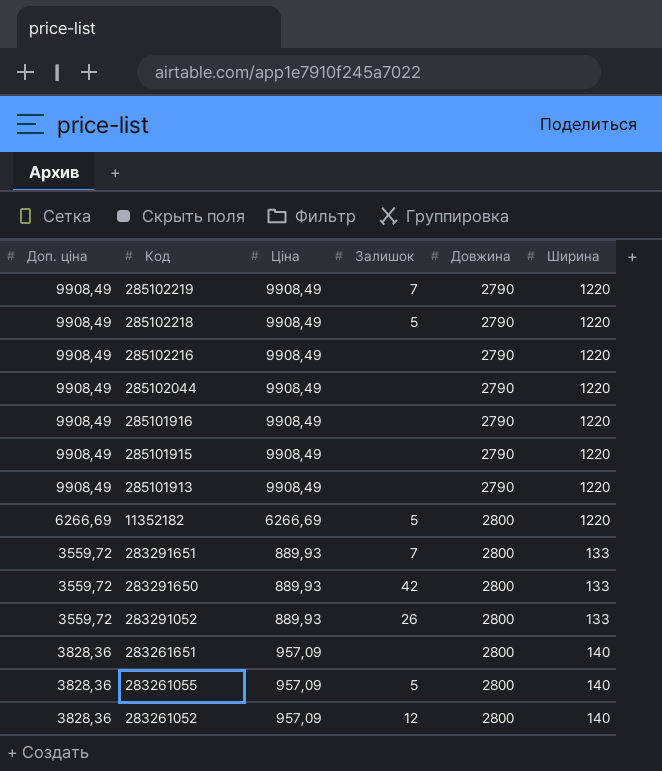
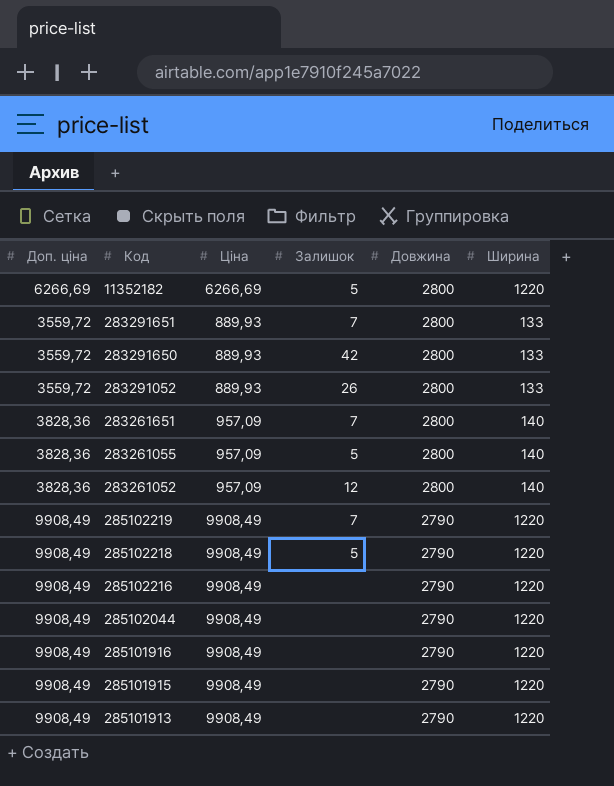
row order: Довжина ascending -> Довжина descending
283261651 | Залишок: none -> 7

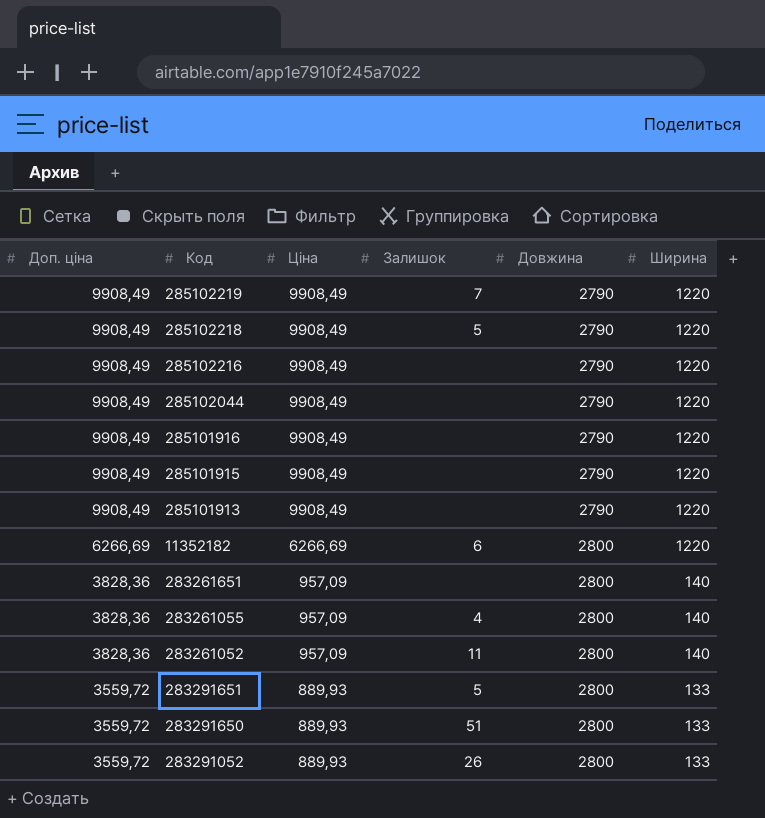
row order: Довжина descending -> Доп. ціна descending
11352182 | Залишок: 5 -> 6
283261651 | Залишок: 7 -> none
283261055 | Залишок: 5 -> 4
283261052 | Залишок: 12 -> 11
283291651 | Залишок: 7 -> 5
283291650 | Залишок: 42 -> 51

